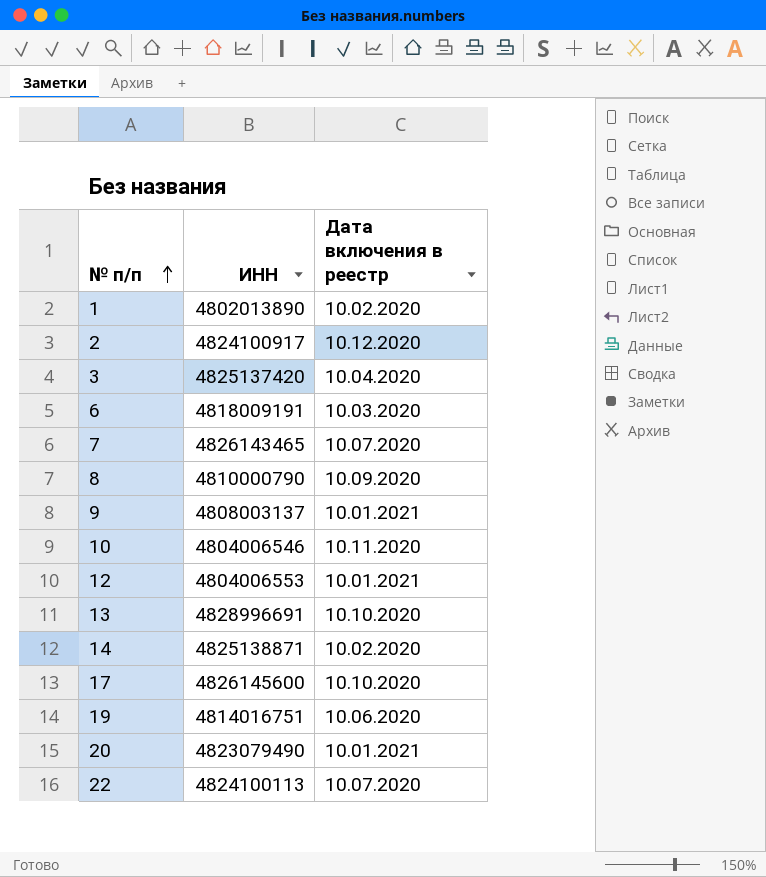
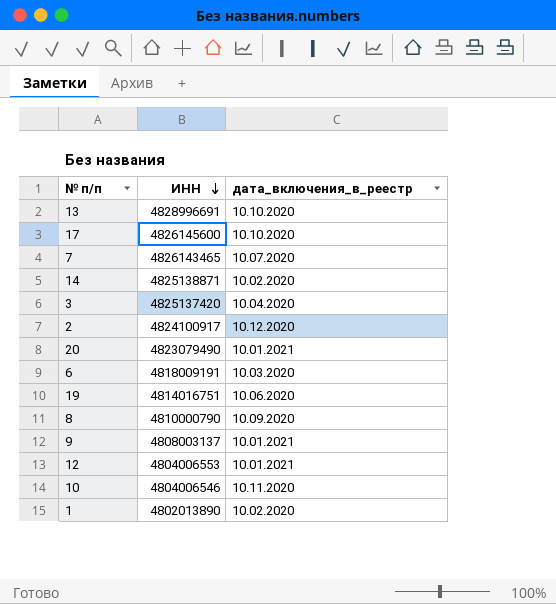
row order: № п/п ascending -> ИНН descending
column name: Дата включения в реестр -> дата_включения_в_реестр
row 22: 4824100113 | 10.07.2020 -> none

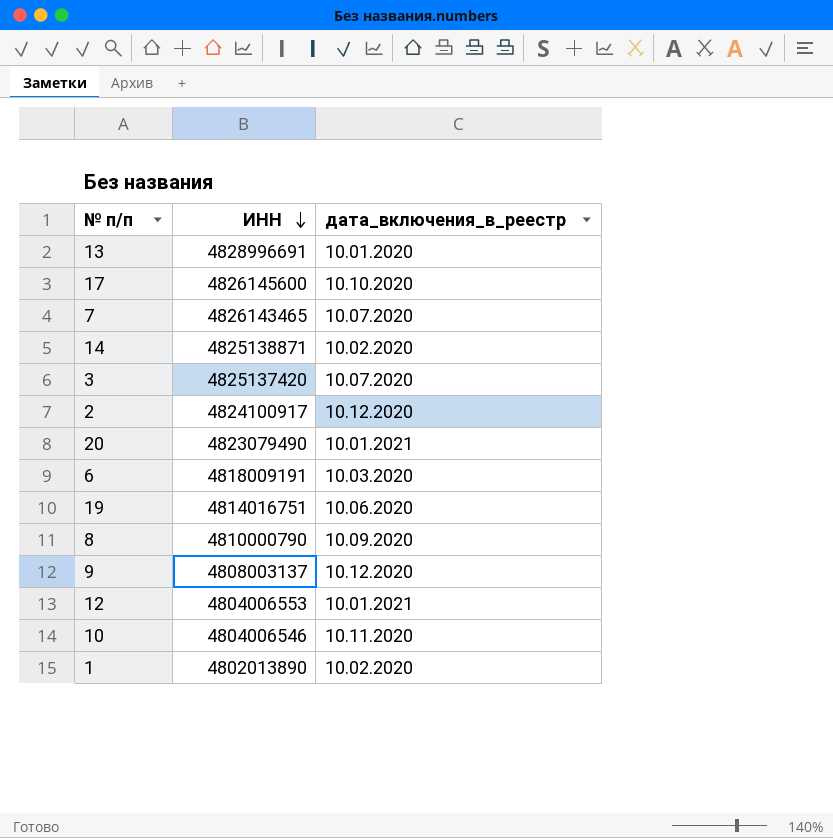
13 | дата_включения_в_реестр: 10.10.2020 -> 10.01.2020
3 | дата_включения_в_реестр: 10.04.2020 -> 10.07.2020
9 | дата_включения_в_реестр: 10.01.2021 -> 10.12.2020

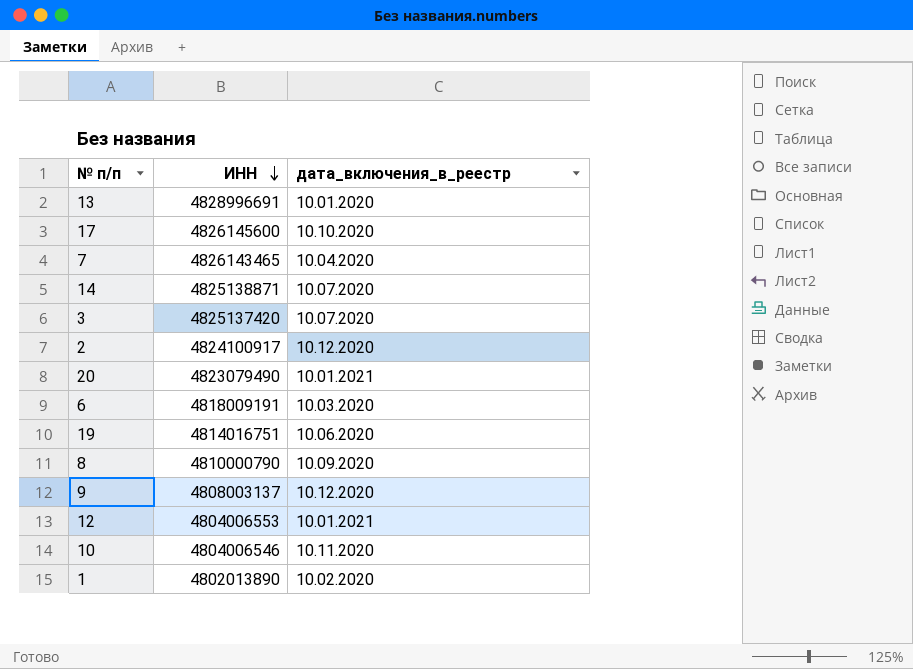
7 | дата_включения_в_реестр: 10.07.2020 -> 10.04.2020
14 | дата_включения_в_реестр: 10.02.2020 -> 10.07.2020

